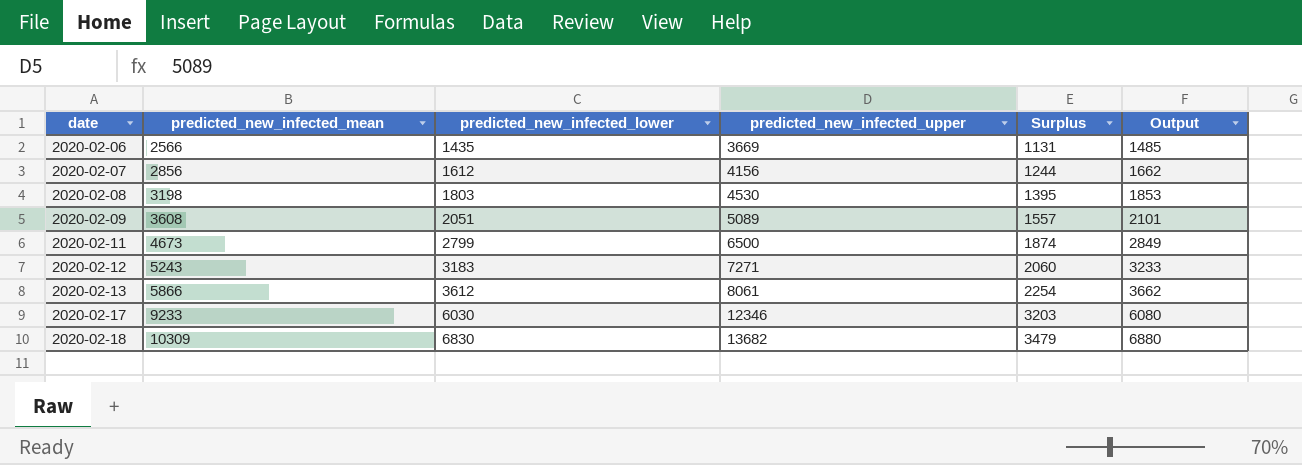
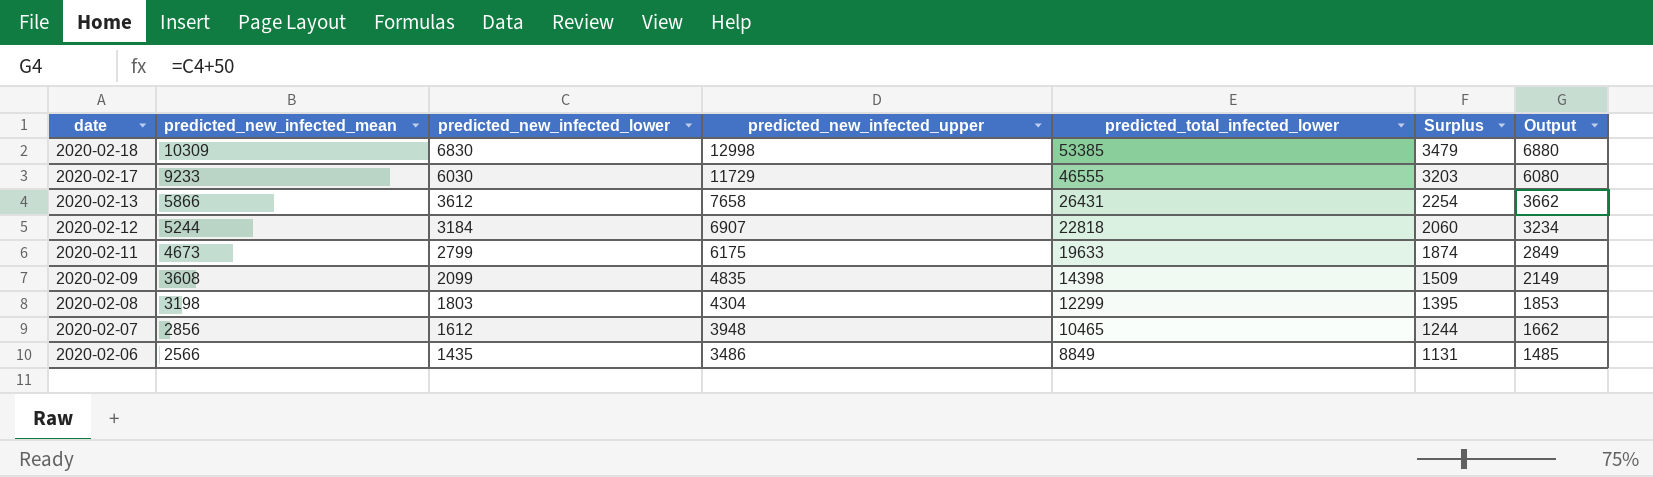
row order: date ascending -> date descending
column predicted_total_infected_lower | position: none -> 5
2020-02-18 | predicted_new_infected_upper: 13682 -> 12998
2020-02-17 | predicted_new_infected_upper: 12346 -> 11729
2020-02-13 | predicted_new_infected_upper: 8061 -> 7658
2020-02-12 | predicted_new_infected_mean: 5243 -> 5244
2020-02-12 | predicted_new_infected_lower: 3183 -> 3184
2020-02-12 | predicted_new_infected_upper: 7271 -> 6907
2020-02-12 | Output: 3233 -> 3234
2020-02-11 | predicted_new_infected_upper: 6500 -> 6175
2020-02-09 | predicted_new_infected_lower: 2051 -> 2099
2020-02-09 | predicted_new_infected_upper: 5089 -> 4835
2020-02-09 | Surplus: 1557 -> 1509
2020-02-09 | Output: 2101 -> 2149
2020-02-08 | predicted_new_infected_upper: 4530 -> 4304
2020-02-07 | predicted_new_infected_upper: 4156 -> 3948
2020-02-06 | predicted_new_infected_upper: 3669 -> 3486

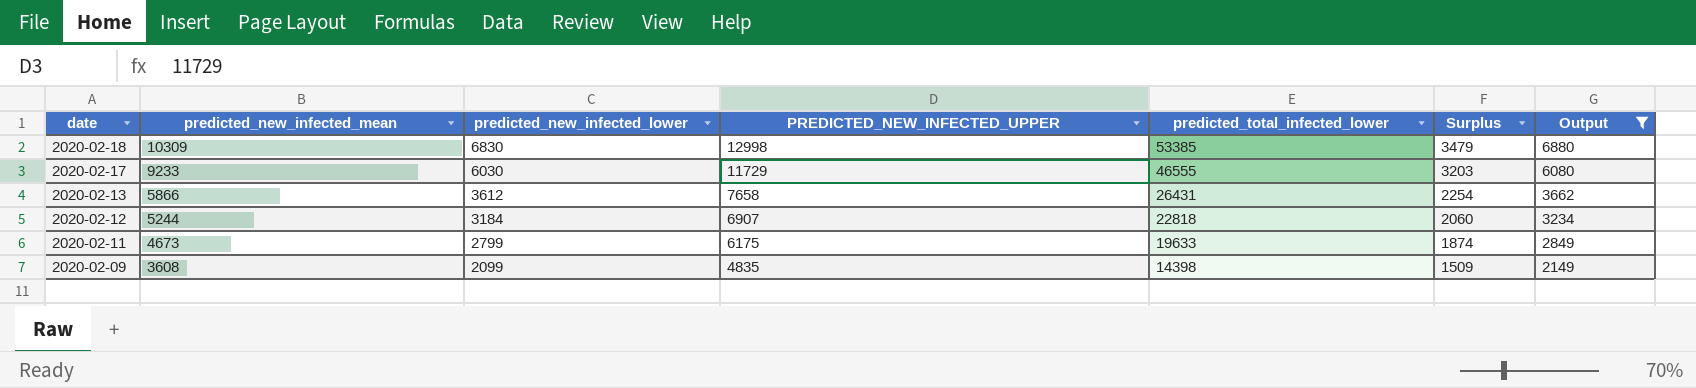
filter: none -> Output >= 2149
column name: predicted_new_infected_upper -> PREDICTED_NEW_INFECTED_UPPER

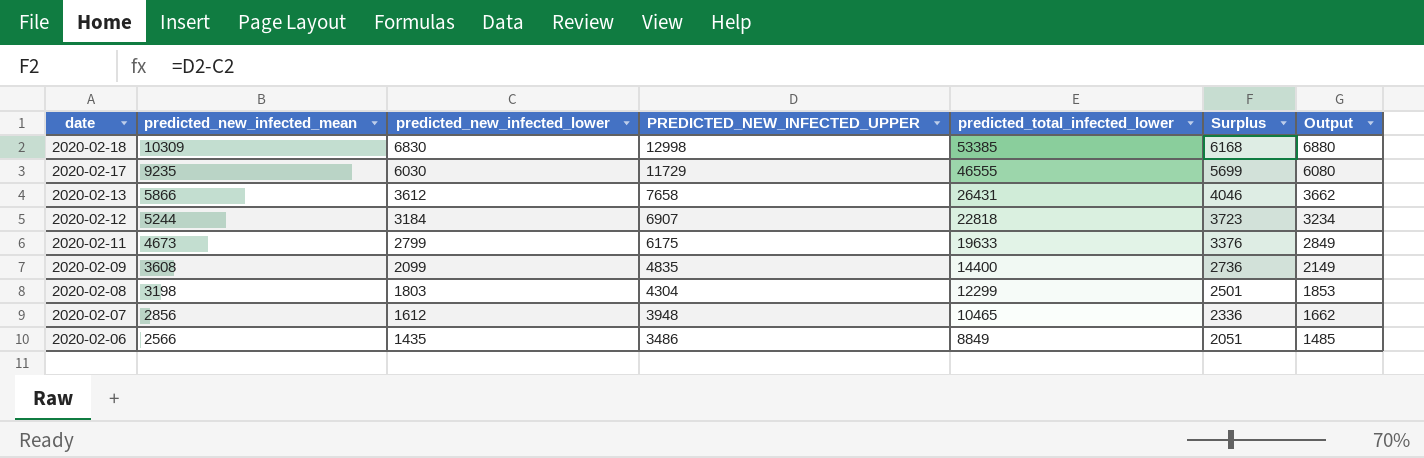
filter: Output >= 2149 -> none
column Surplus | formula: [predicted_new_infected_mean] - [predicted_new_infected_lower] -> [PREDICTED_NEW_INFECTED_UPPER] - [predicted_new_infected_lower]
2020-02-17 | predicted_new_infected_mean: 9233 -> 9235
2020-02-09 | predicted_total_infected_lower: 14398 -> 14400

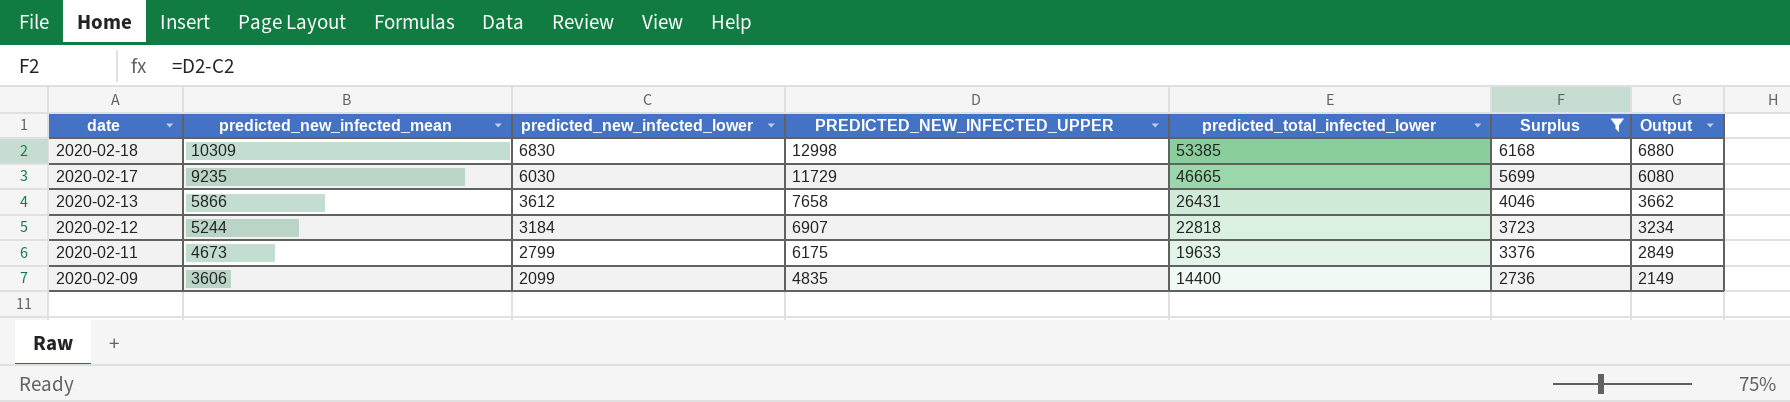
filter: none -> Surplus >= 2736
2020-02-17 | predicted_total_infected_lower: 46555 -> 46665
2020-02-09 | predicted_new_infected_mean: 3608 -> 3606

